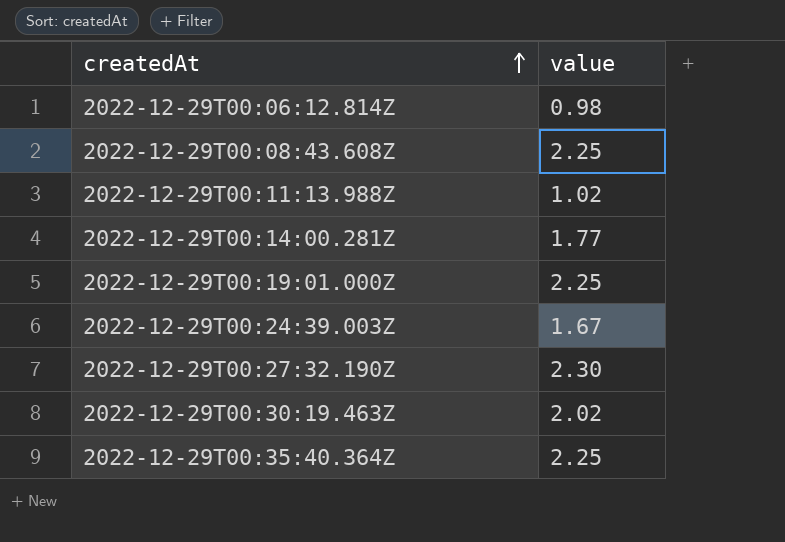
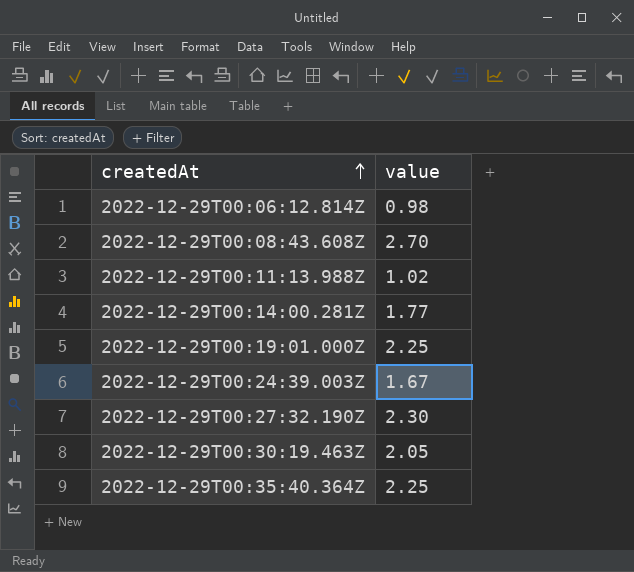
2022-12-29T00:08:43.608Z | value: 2.25 -> 2.70
2022-12-29T00:30:19.463Z | value: 2.02 -> 2.05

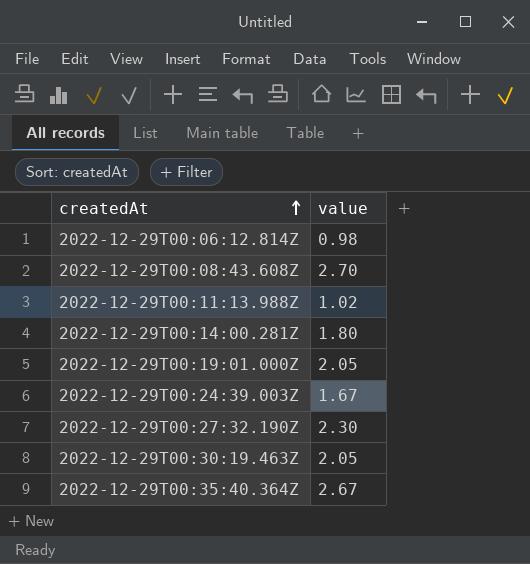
2022-12-29T00:14:00.281Z | value: 1.77 -> 1.80
2022-12-29T00:19:01.000Z | value: 2.25 -> 2.05
2022-12-29T00:35:40.364Z | value: 2.25 -> 2.67

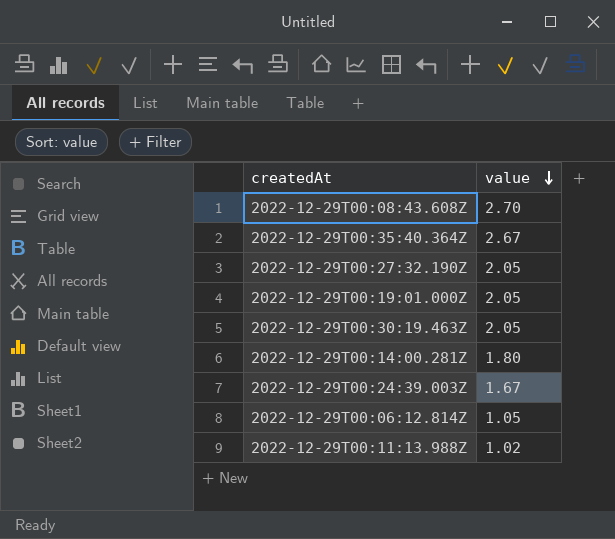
row order: createdAt ascending -> value descending
2022-12-29T00:27:32.190Z | value: 2.30 -> 2.05
2022-12-29T00:06:12.814Z | value: 0.98 -> 1.05

